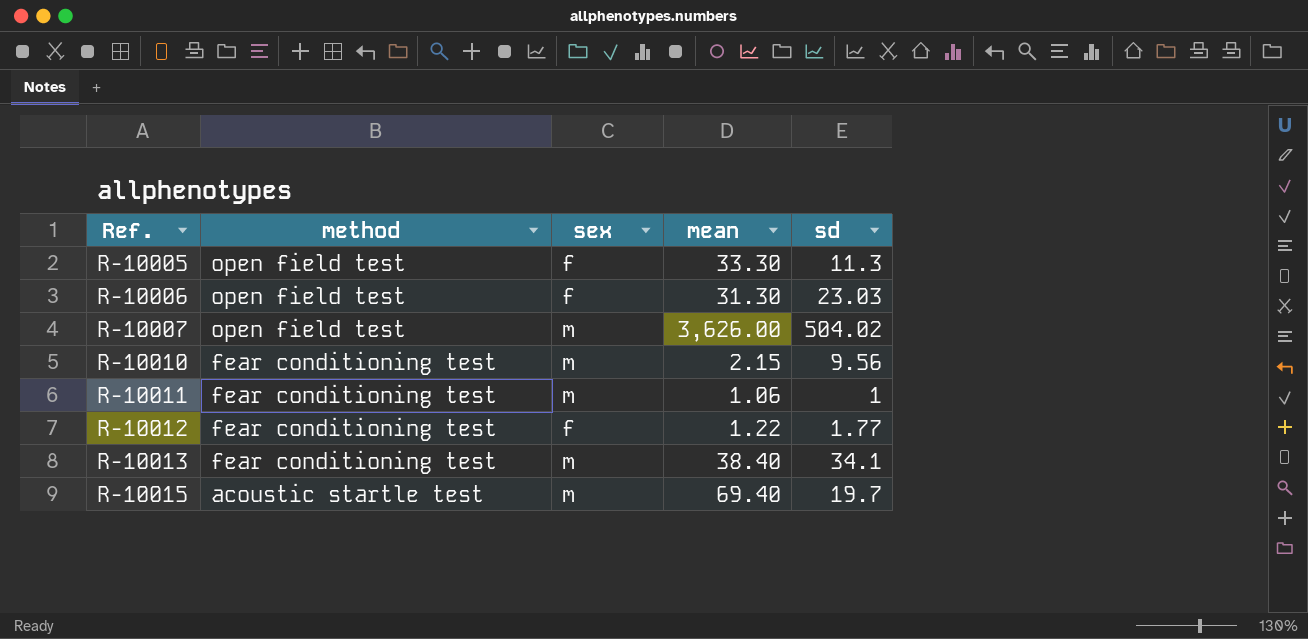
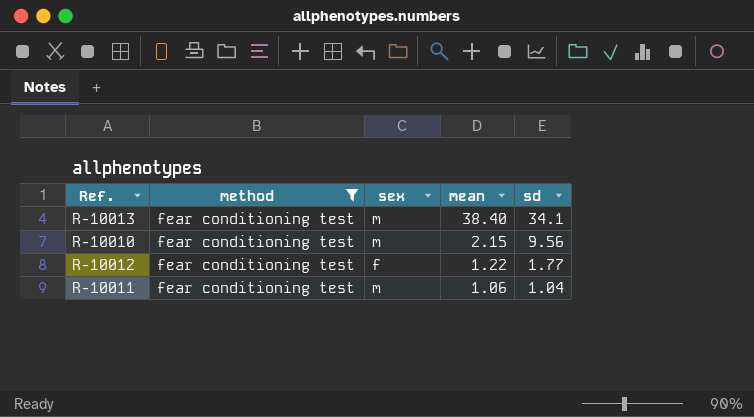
filter: none -> method = fear conditioning test
row order: Ref. ascending -> mean descending
R-10011 | sd: 1 -> 1.04

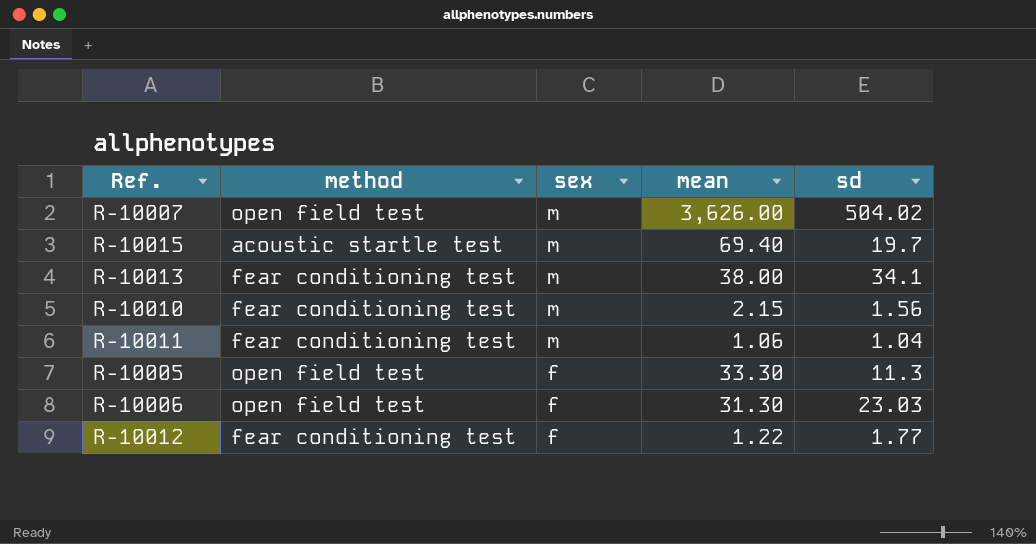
filter: method = fear conditioning test -> none
row order: mean descending -> sex descending
R-10013 | mean: 38.40 -> 38.00
R-10010 | sd: 9.56 -> 1.56

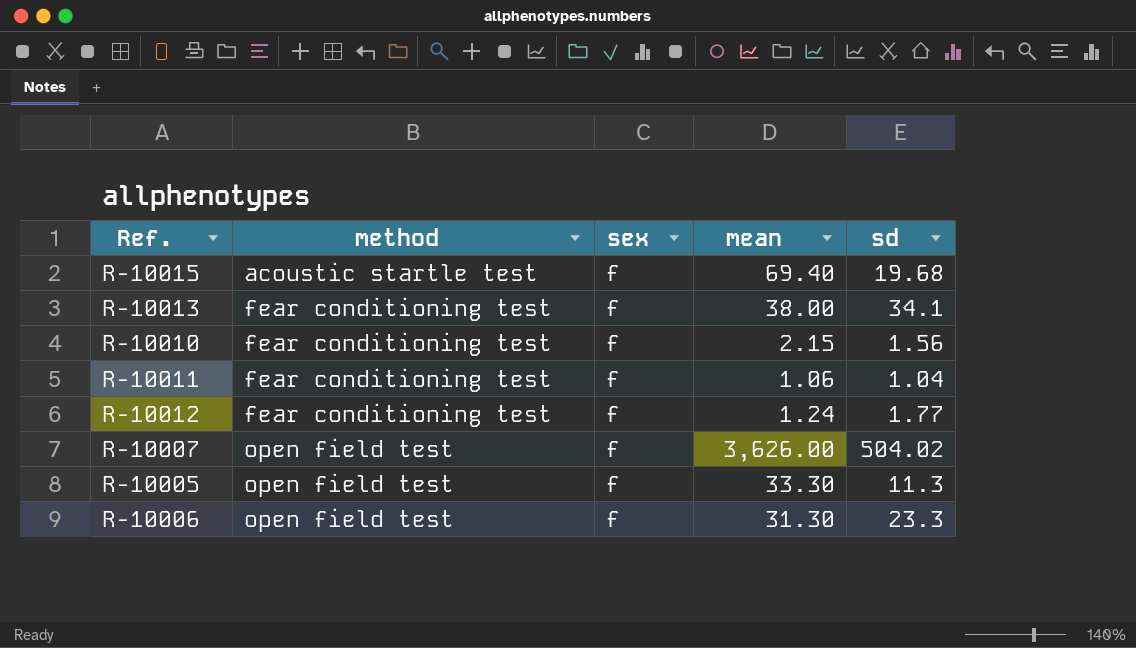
row order: sex descending -> method ascending
R-10015 | sex: m -> f
R-10015 | sd: 19.7 -> 19.68
R-10013 | sex: m -> f
R-10010 | sex: m -> f
R-10011 | sex: m -> f
R-10012 | mean: 1.22 -> 1.24
R-10007 | sex: m -> f
R-10006 | sd: 23.03 -> 23.3

